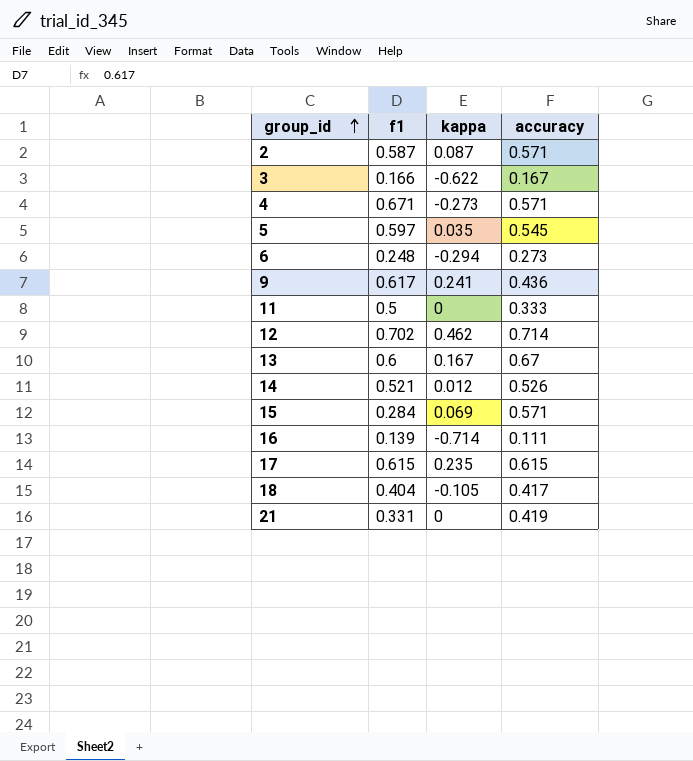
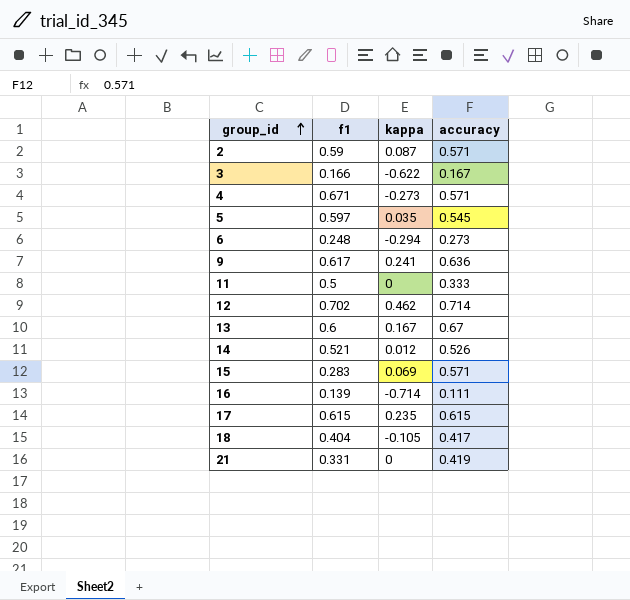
2 | f1: 0.587 -> 0.59
9 | accuracy: 0.436 -> 0.636
15 | f1: 0.284 -> 0.283

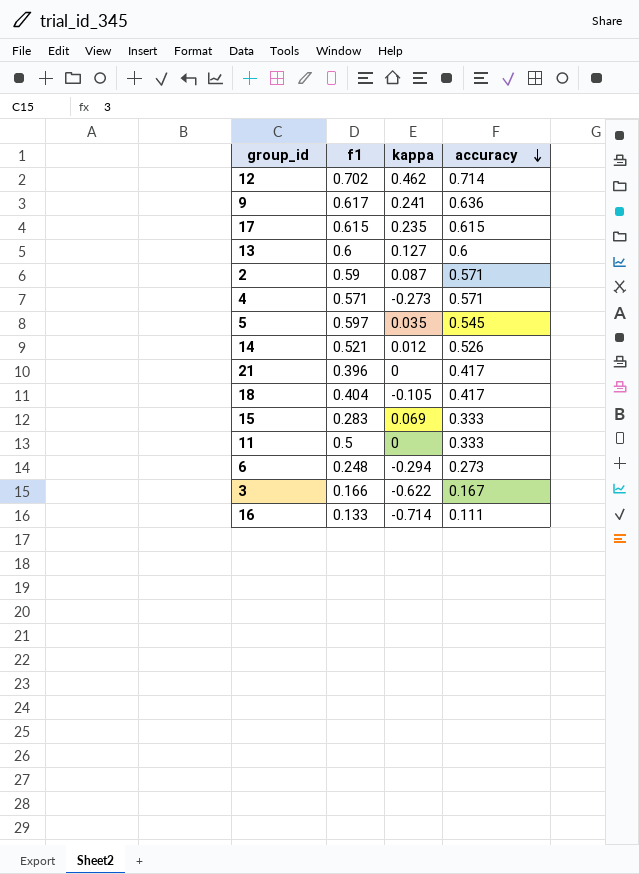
row order: group_id ascending -> accuracy descending
13 | kappa: 0.167 -> 0.127
13 | accuracy: 0.67 -> 0.6
4 | f1: 0.671 -> 0.571
21 | f1: 0.331 -> 0.396
21 | accuracy: 0.419 -> 0.417
15 | accuracy: 0.571 -> 0.333
16 | f1: 0.139 -> 0.133

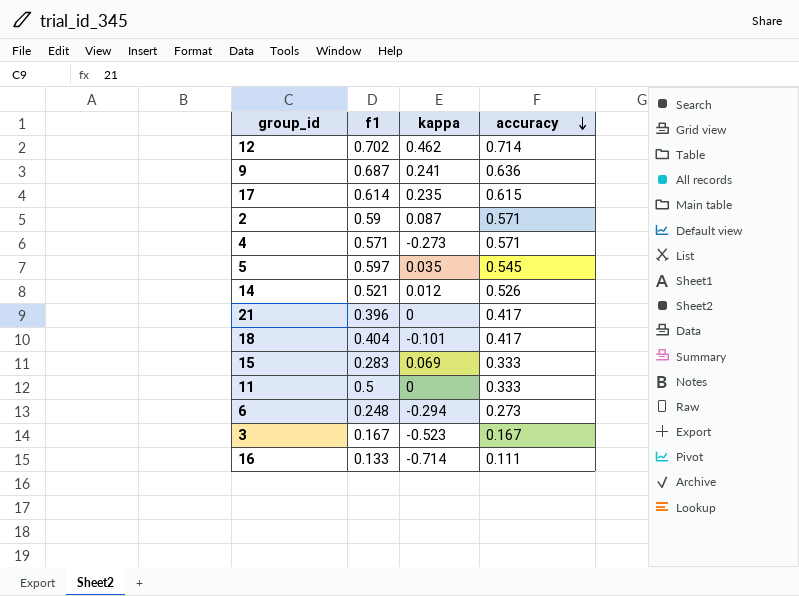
row 13: 0.6 | 0.127 | 0.6 -> none
9 | f1: 0.617 -> 0.687
17 | f1: 0.615 -> 0.614
18 | kappa: -0.105 -> -0.101
3 | f1: 0.166 -> 0.167
3 | kappa: -0.622 -> -0.523

